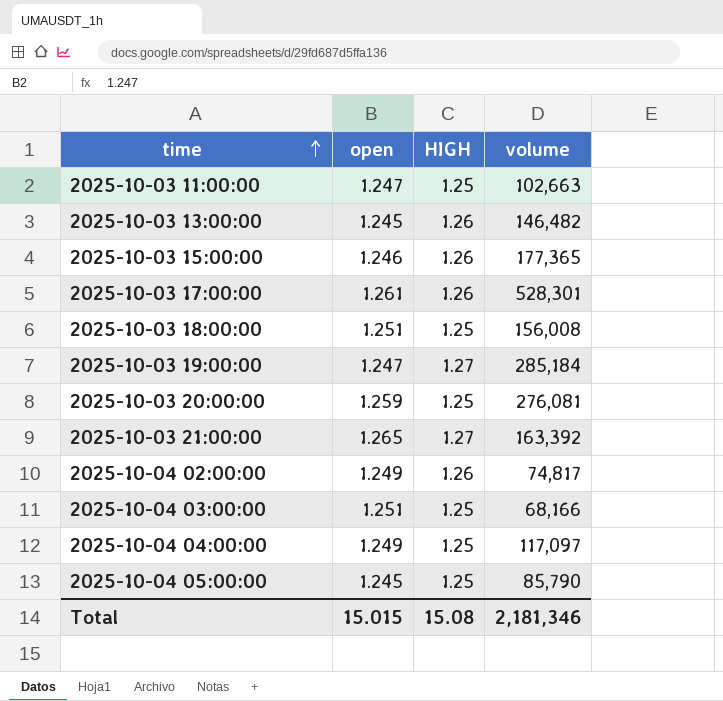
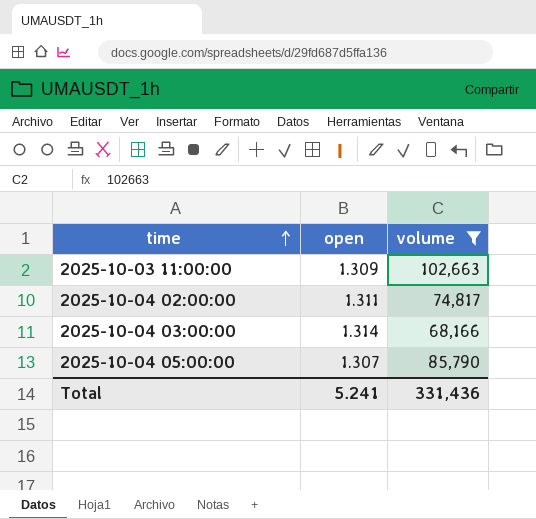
filter: none -> volume <= 102,663
column HIGH | position: 3 -> none
2025-10-03 11:00:00 | open: 1.247 -> 1.309
2025-10-04 02:00:00 | open: 1.249 -> 1.311
2025-10-04 03:00:00 | open: 1.251 -> 1.314
2025-10-04 05:00:00 | open: 1.245 -> 1.307
Total | open: 15.015 -> 5.241
Total | volume: 2,181,346 -> 331,436

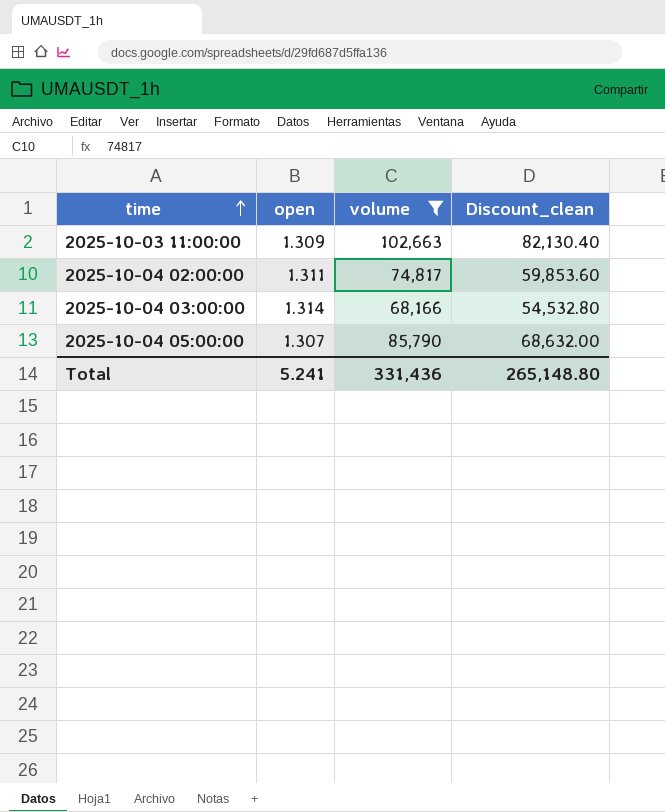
column Discount_clean | formula: none -> [volume] * 0.8

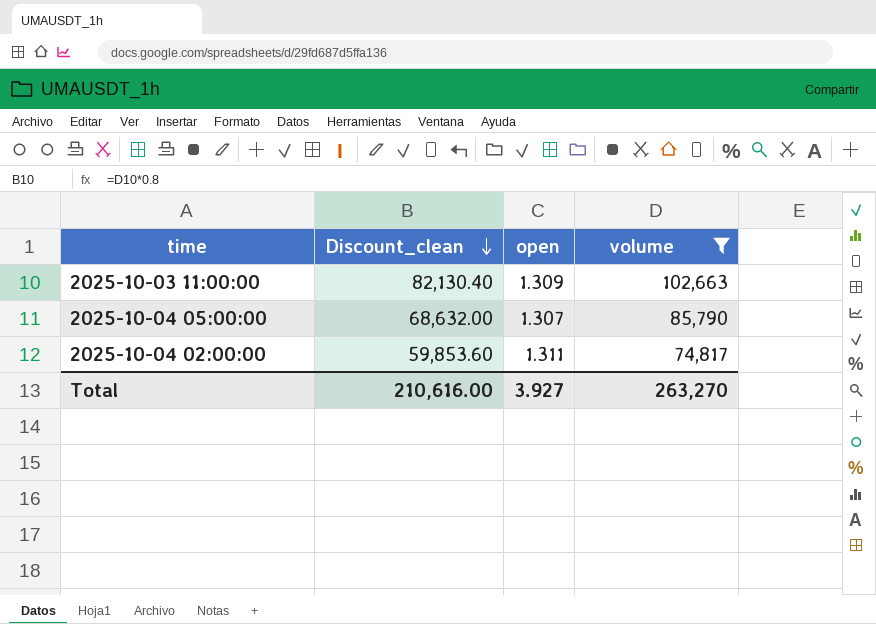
row order: time ascending -> Discount_clean descending
column Discount_clean | position: 4 -> 2
row 2025-10-04 03:00:00: 1.314 | 68,166 | 54,532.80 -> none
Total | Discount_clean: 265,148.80 -> 210,616.00
Total | open: 5.241 -> 3.927
Total | volume: 331,436 -> 263,270

